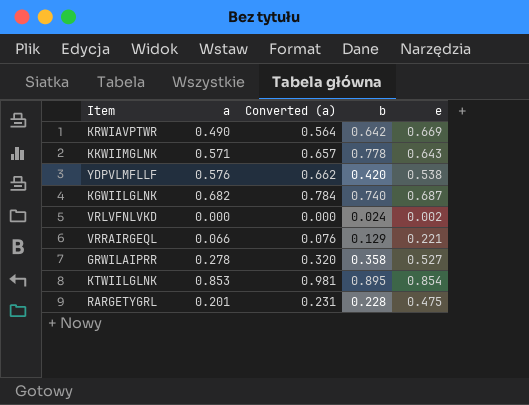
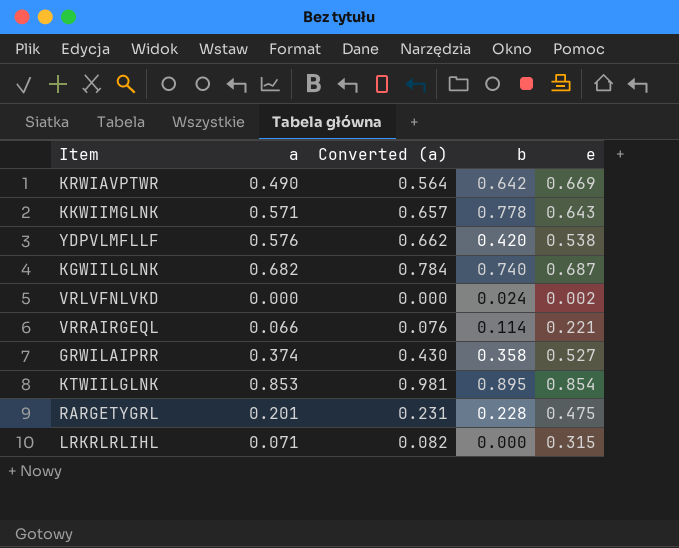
VRRAIRGEQL | b: 0.129 -> 0.114
GRWILAIPRR | a: 0.278 -> 0.374
GRWILAIPRR | Converted (a): 0.320 -> 0.430
row LRKRLRLIHL: none -> 0.071 | 0.082 | 0.000 | 0.315

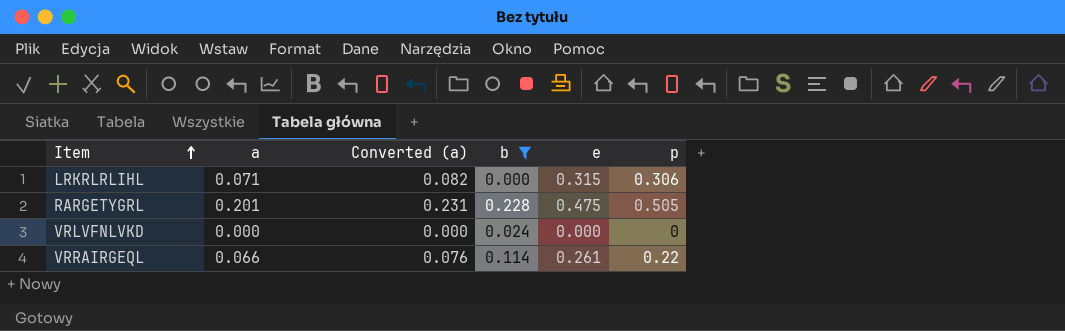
filter: none -> b <= 0.228
row order: none -> Item ascending
column p | position: none -> 6
VRLVFNLVKD | e: 0.002 -> 0.000
VRRAIRGEQL | e: 0.221 -> 0.261

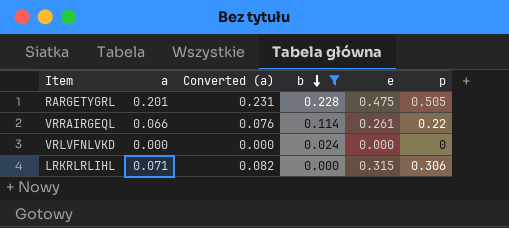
row order: Item ascending -> b descending

